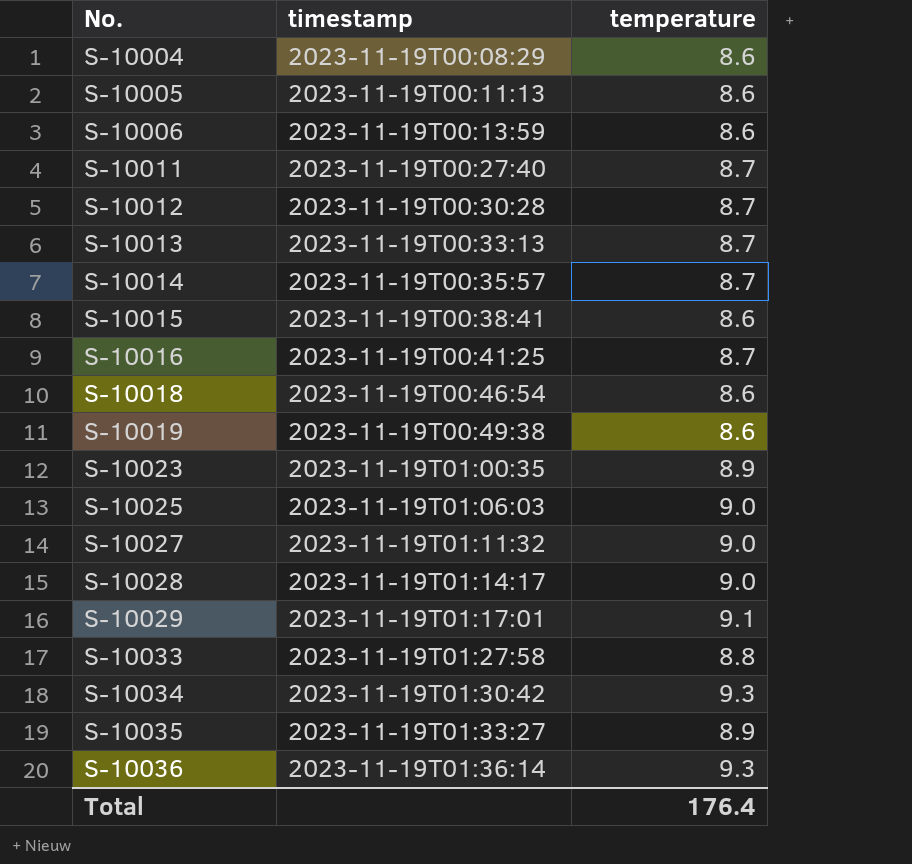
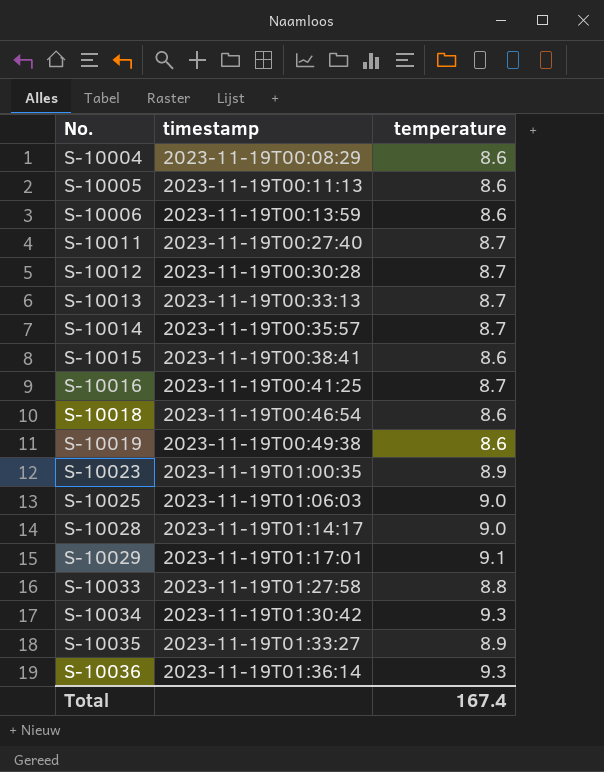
row S-10027: 2023-11-19T01:11:32 | 9.0 -> none
Total | temperature: 176.4 -> 167.4

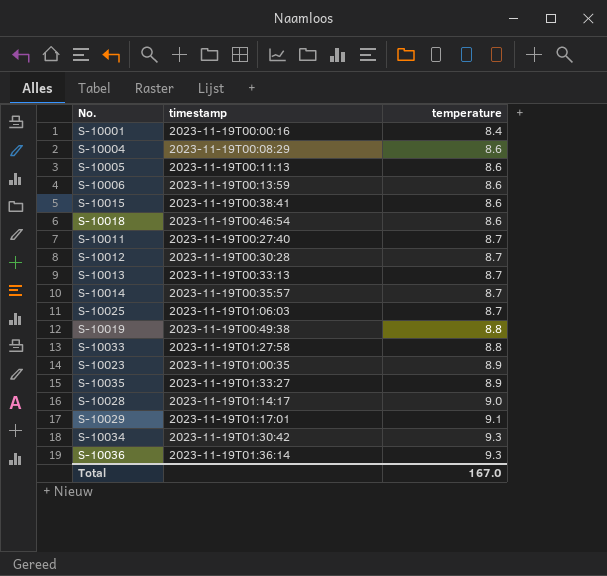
row order: No. ascending -> temperature ascending
row S-10016: 2023-11-19T00:41:25 | 8.7 -> none
row S-10001: none -> 2023-11-19T00:00:16 | 8.4
S-10025 | temperature: 9.0 -> 8.7
S-10019 | temperature: 8.6 -> 8.8
Total | temperature: 167.4 -> 167.0

